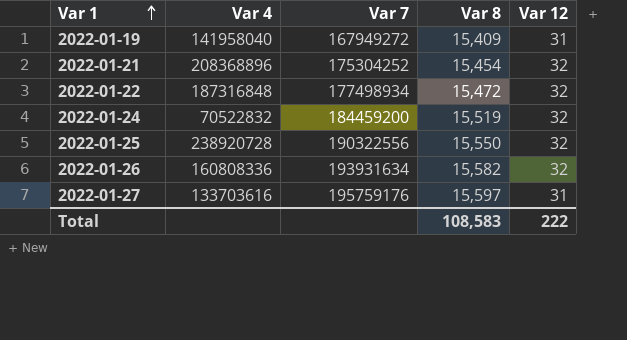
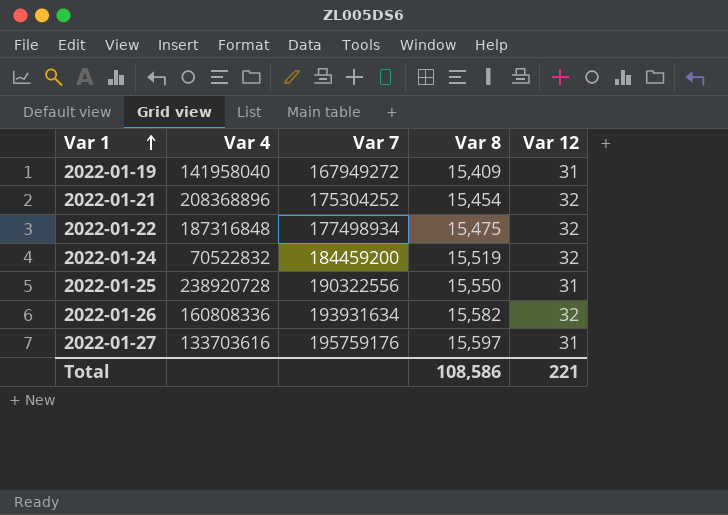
2022-01-22 | Var 8: 15,472 -> 15,475
2022-01-25 | Var 12: 32 -> 31
Total | Var 8: 108,583 -> 108,586
Total | Var 12: 222 -> 221

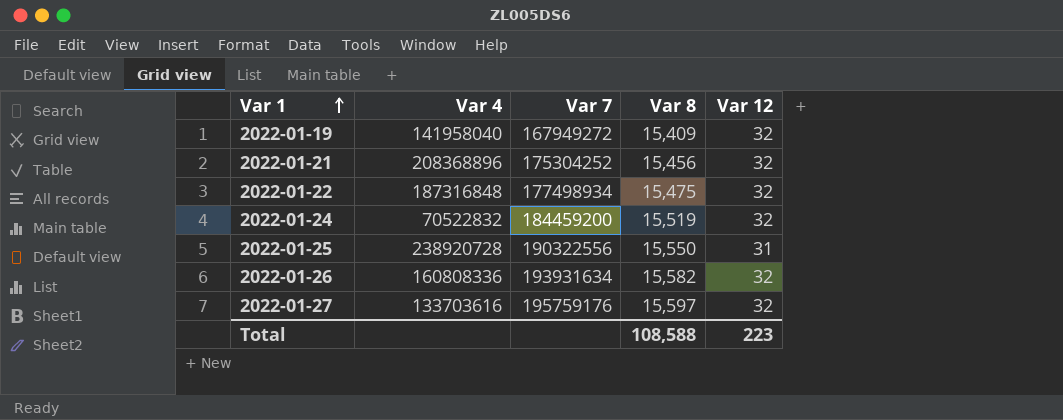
2022-01-19 | Var 12: 31 -> 32
2022-01-21 | Var 8: 15,454 -> 15,456
2022-01-27 | Var 12: 31 -> 32
Total | Var 8: 108,586 -> 108,588
Total | Var 12: 221 -> 223

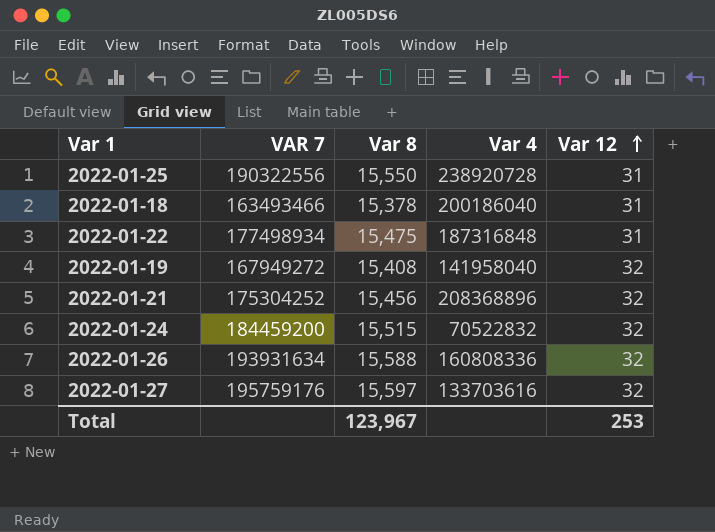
row order: Var 1 ascending -> Var 12 ascending
column name: Var 7 -> VAR 7
column Var 4 | position: 2 -> 4
row 2022-01-18: none -> 163493466 | 15,378 | 200186040 | 31
2022-01-22 | Var 12: 32 -> 31
2022-01-19 | Var 8: 15,409 -> 15,408
2022-01-24 | Var 8: 15,519 -> 15,515
2022-01-26 | Var 8: 15,582 -> 15,588
Total | Var 8: 108,588 -> 123,967
Total | Var 12: 223 -> 253

